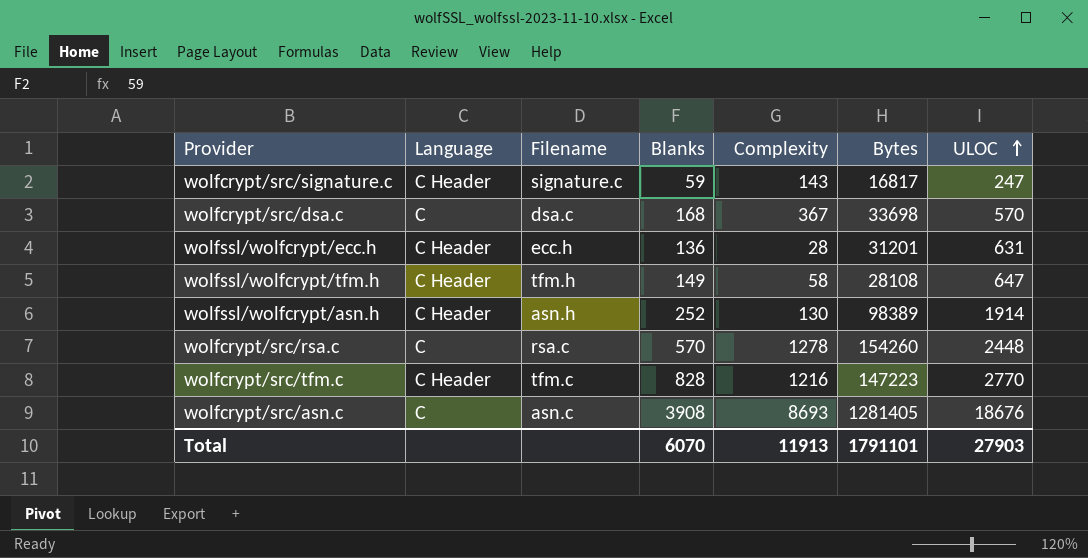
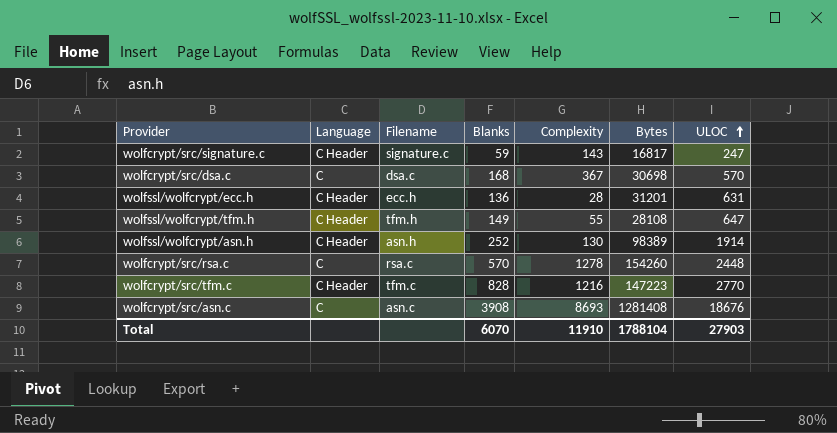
wolfcrypt/src/dsa.c | Bytes: 33698 -> 30698
wolfssl/wolfcrypt/tfm.h | Complexity: 58 -> 55
wolfcrypt/src/asn.c | Bytes: 1281405 -> 1281408
Total | Complexity: 11913 -> 11910
Total | Bytes: 1791101 -> 1788104

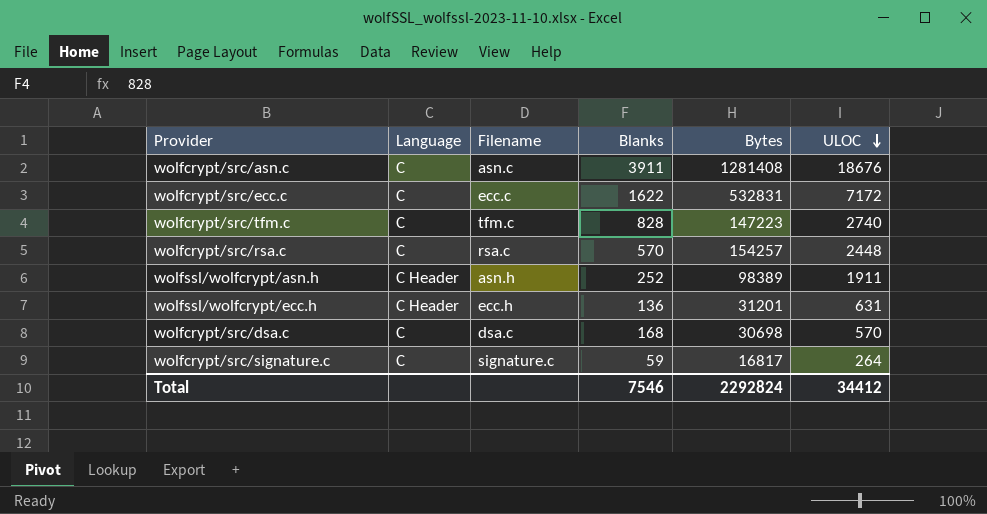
row order: ULOC ascending -> ULOC descending
column Complexity | position: 5 -> none
row wolfssl/wolfcrypt/tfm.h: C Header | tfm.h | 149 | 55 | 28108 | 647 -> none
wolfcrypt/src/asn.c | Blanks: 3908 -> 3911
row wolfcrypt/src/ecc.c: none -> C | ecc.c | 1622 | 532831 | 7172
wolfcrypt/src/tfm.c | Language: C Header -> C
wolfcrypt/src/tfm.c | ULOC: 2770 -> 2740
wolfcrypt/src/rsa.c | Bytes: 154260 -> 154257
wolfssl/wolfcrypt/asn.h | ULOC: 1914 -> 1911
wolfcrypt/src/signature.c | Language: C Header -> C
wolfcrypt/src/signature.c | ULOC: 247 -> 264
Total | Blanks: 6070 -> 7546
Total | Bytes: 1788104 -> 2292824
Total | ULOC: 27903 -> 34412

